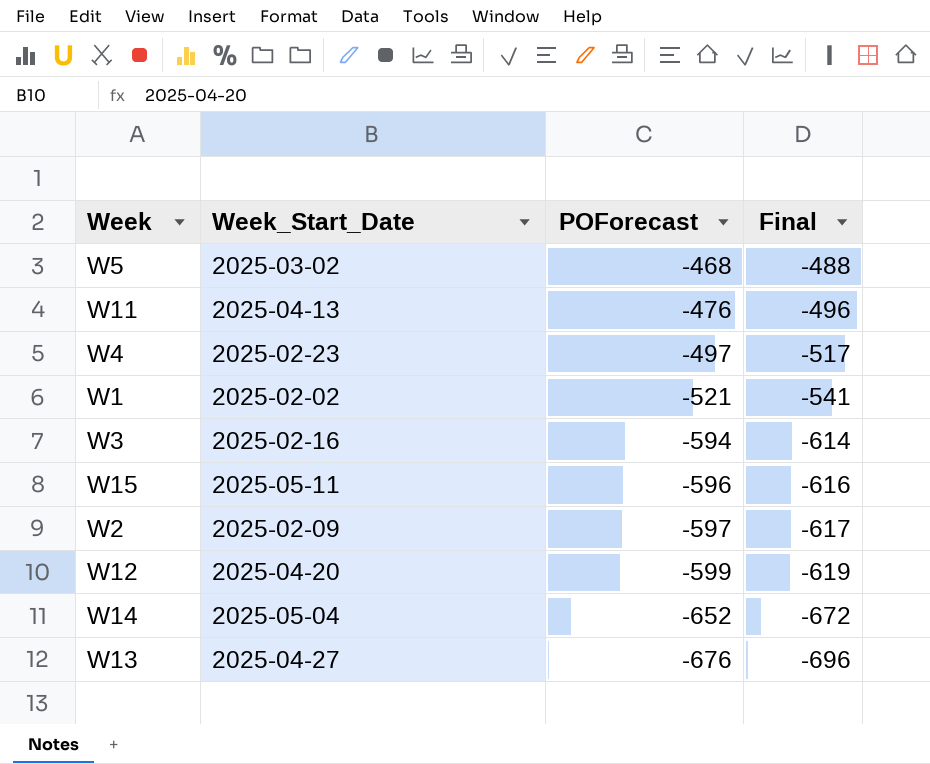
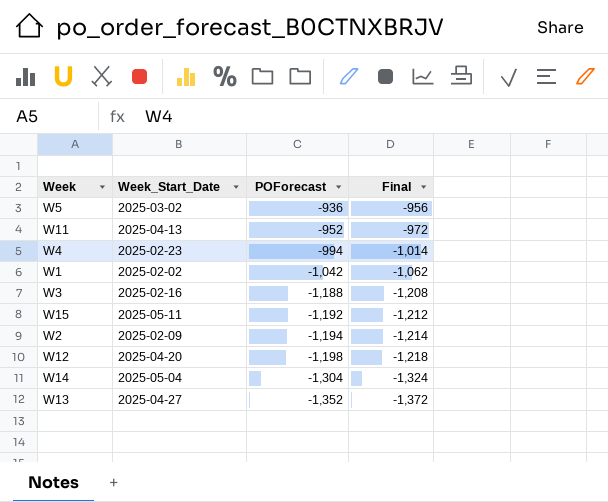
W5 | POForecast: -468 -> -936
W5 | Final: -488 -> -956
W11 | POForecast: -476 -> -952
W11 | Final: -496 -> -972
W4 | POForecast: -497 -> -994
W4 | Final: -517 -> -1,014
W1 | POForecast: -521 -> -1,042
W1 | Final: -541 -> -1,062
W3 | POForecast: -594 -> -1,188
W3 | Final: -614 -> -1,208
W15 | POForecast: -596 -> -1,192
W15 | Final: -616 -> -1,212
W2 | POForecast: -597 -> -1,194
W2 | Final: -617 -> -1,214
W12 | POForecast: -599 -> -1,198
W12 | Final: -619 -> -1,218
W14 | POForecast: -652 -> -1,304
W14 | Final: -672 -> -1,324
W13 | POForecast: -676 -> -1,352
W13 | Final: -696 -> -1,372

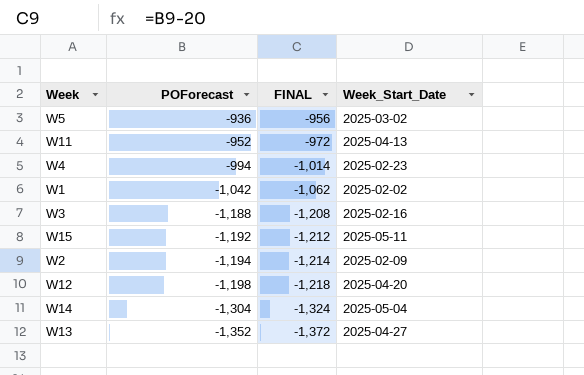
column name: Final -> FINAL
column Week_Start_Date | position: 2 -> 4

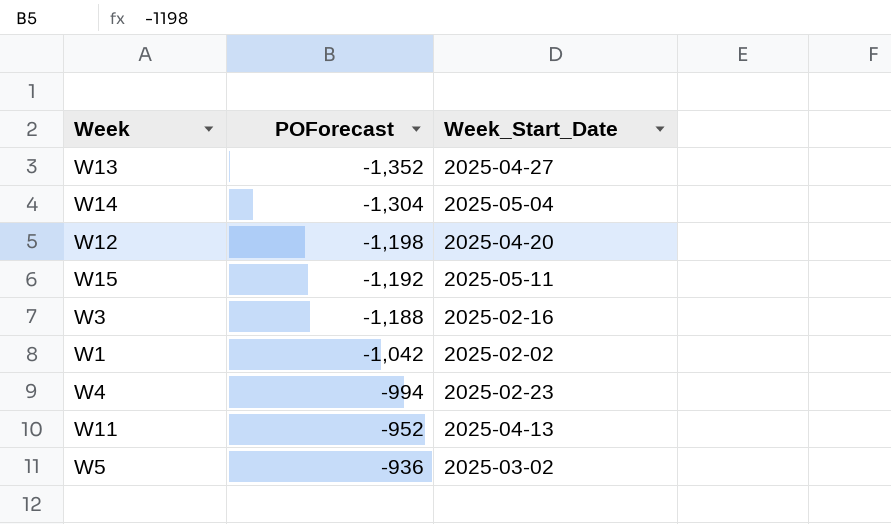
row order: POForecast descending -> POForecast ascending
column FINAL | formula: [POForecast] - 20 -> none
row W2: -1,194 | -1,214 | 2025-02-09 -> none

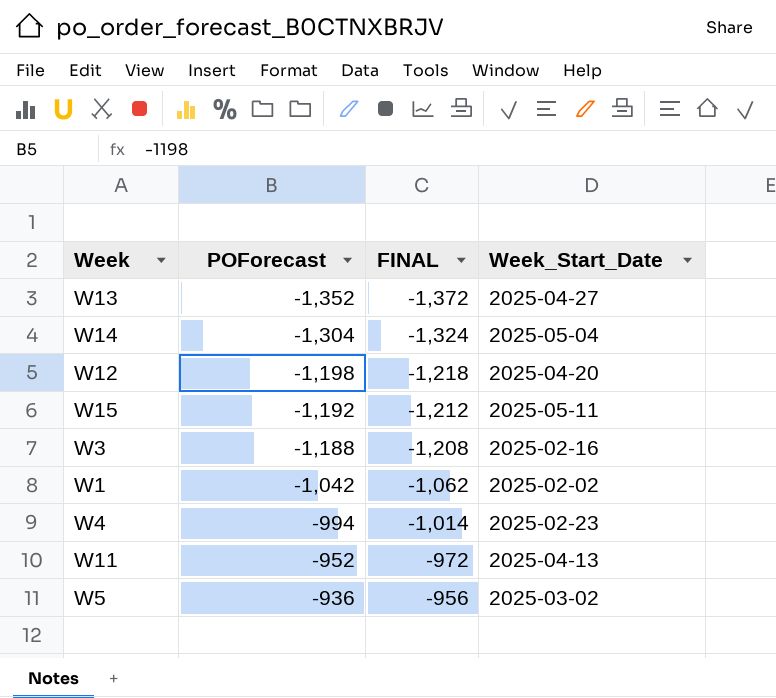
column FINAL | formula: none -> [POForecast] - 20

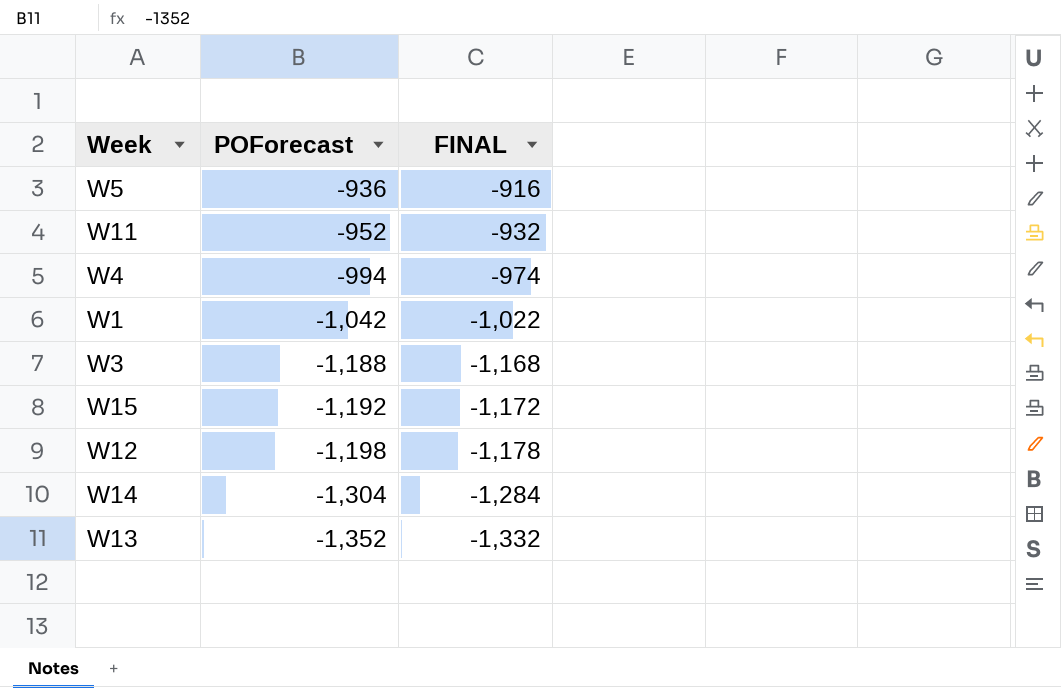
row order: POForecast ascending -> POForecast descending
column Week_Start_Date | position: 4 -> none
column FINAL | formula: [POForecast] - 20 -> [POForecast] + 20

